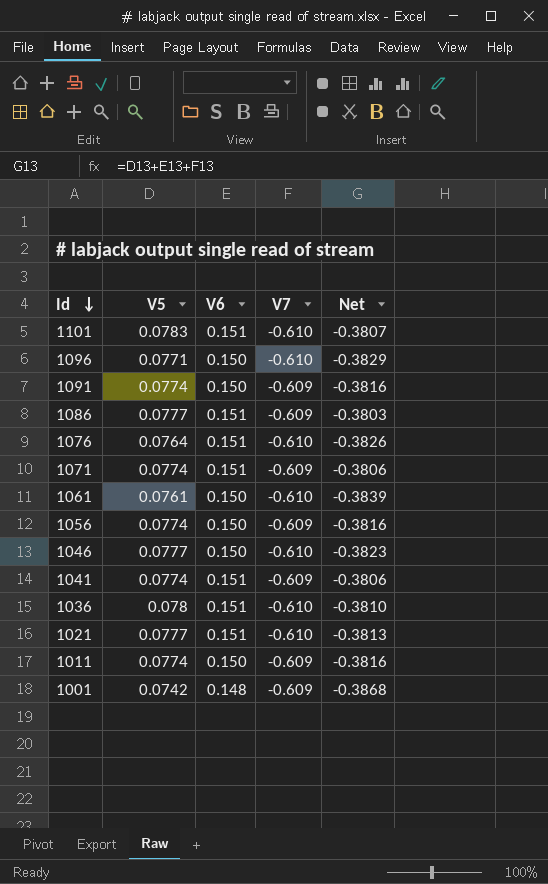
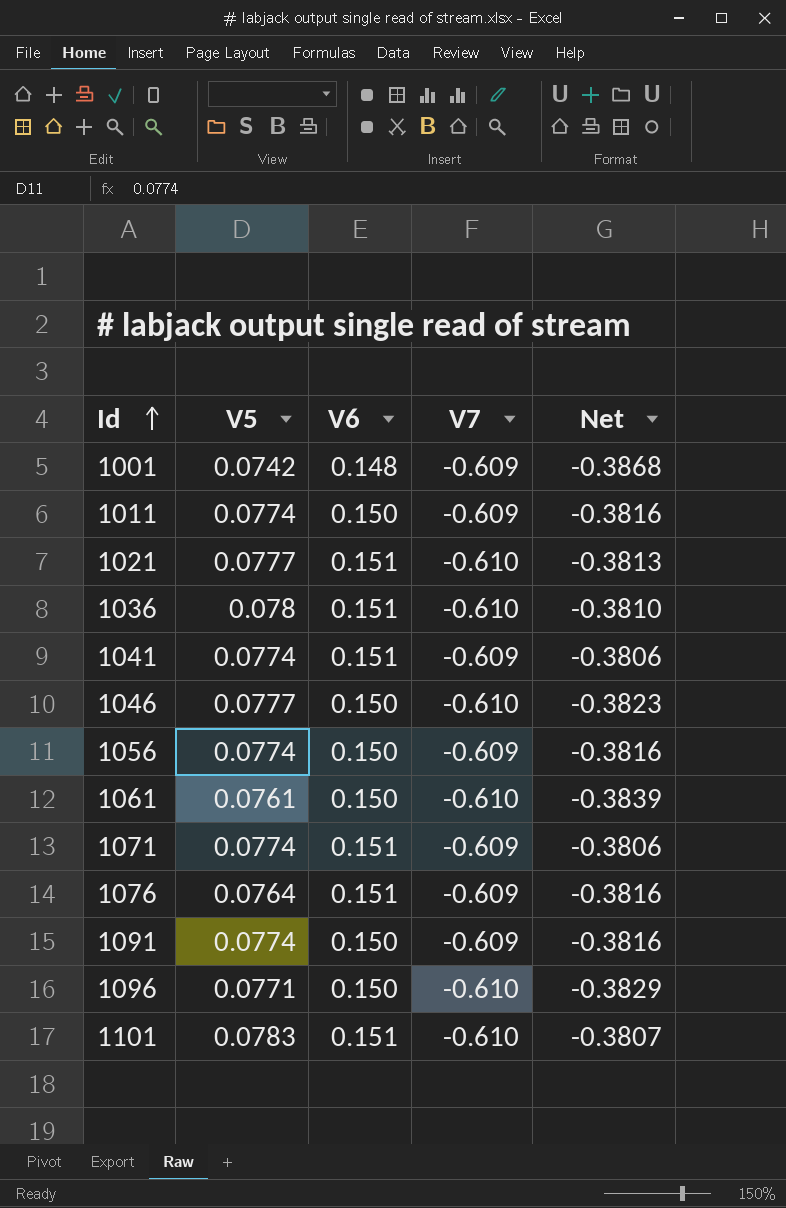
row order: Id descending -> Id ascending
row 1086: 0.0777 | 0.151 | -0.609 | -0.3803 -> none
1076 | V7: -0.610 -> -0.609
1076 | Net: -0.3826 -> -0.3816

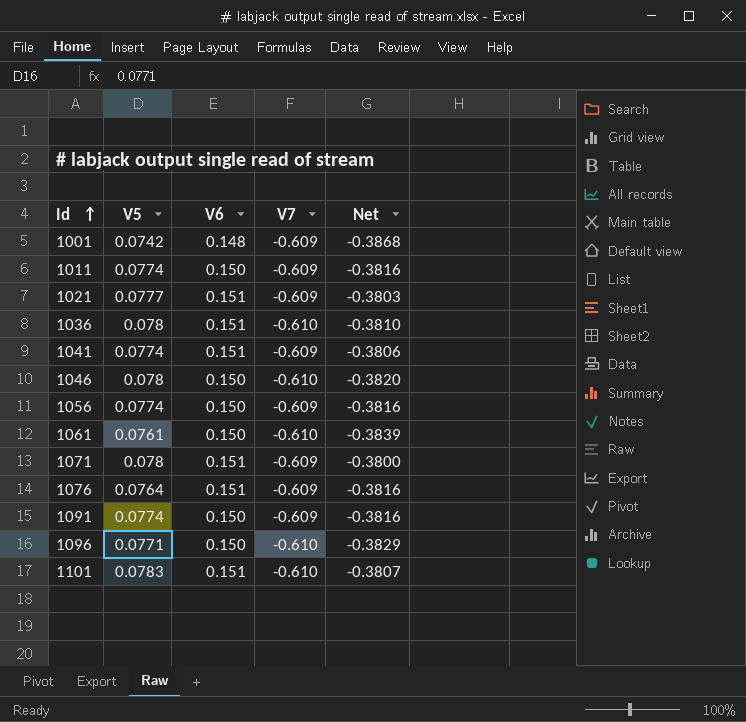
1021 | V7: -0.610 -> -0.609
1021 | Net: -0.3813 -> -0.3803
1046 | V5: 0.0777 -> 0.078
1046 | Net: -0.3823 -> -0.3820
1071 | V5: 0.0774 -> 0.078
1071 | Net: -0.3806 -> -0.3800

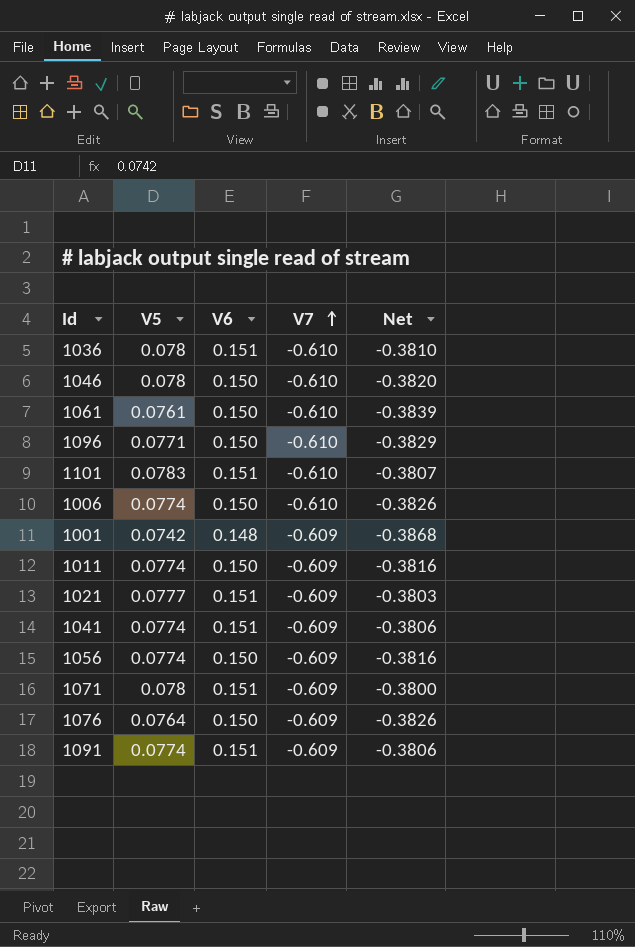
row order: Id ascending -> V7 ascending
row 1006: none -> 0.0774 | 0.150 | -0.610 | -0.3826
1076 | V6: 0.151 -> 0.150
1076 | Net: -0.3816 -> -0.3826
1091 | V6: 0.150 -> 0.151
1091 | Net: -0.3816 -> -0.3806

